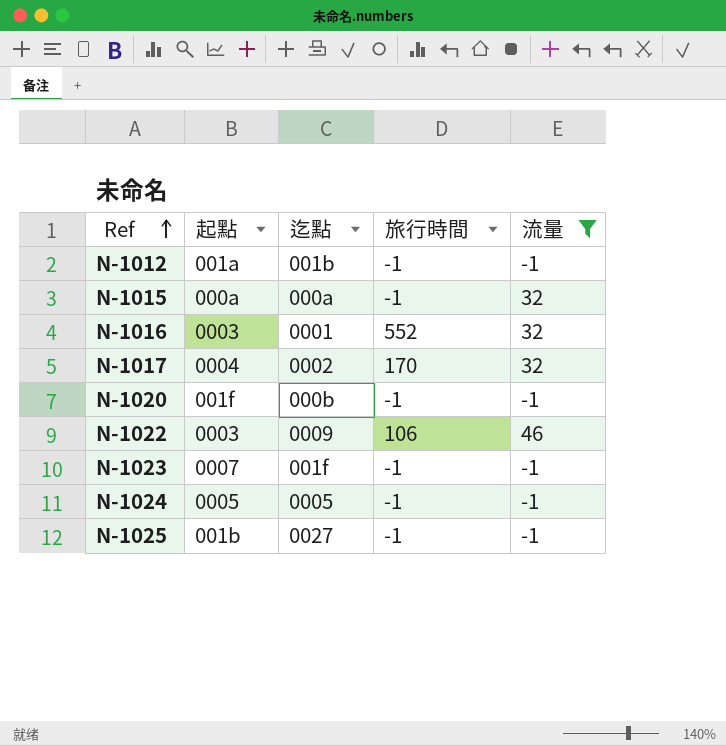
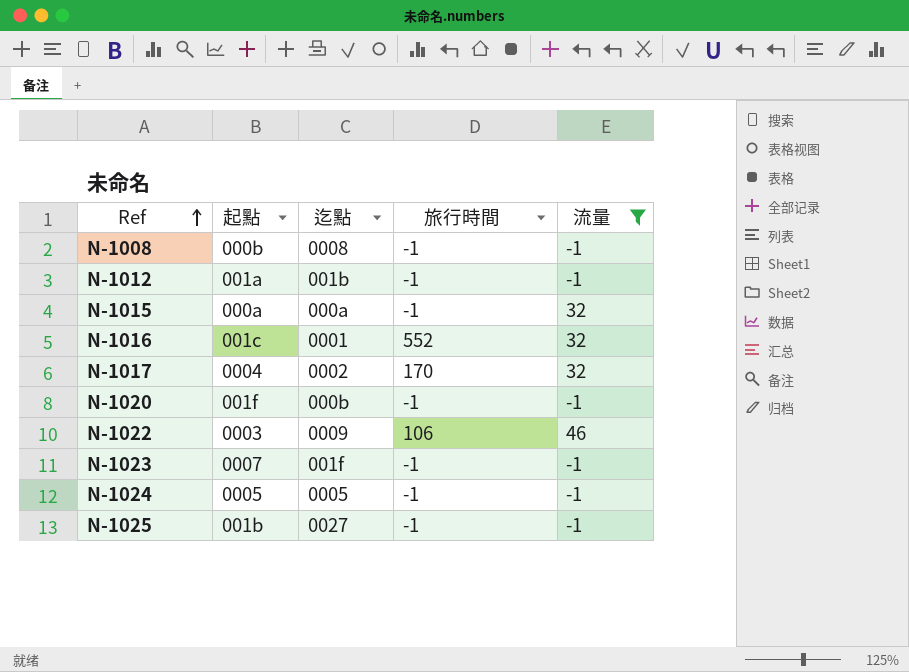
row N-1008: none -> 000b | 0008 | -1 | -1
N-1016 | 起點: 0003 -> 001c

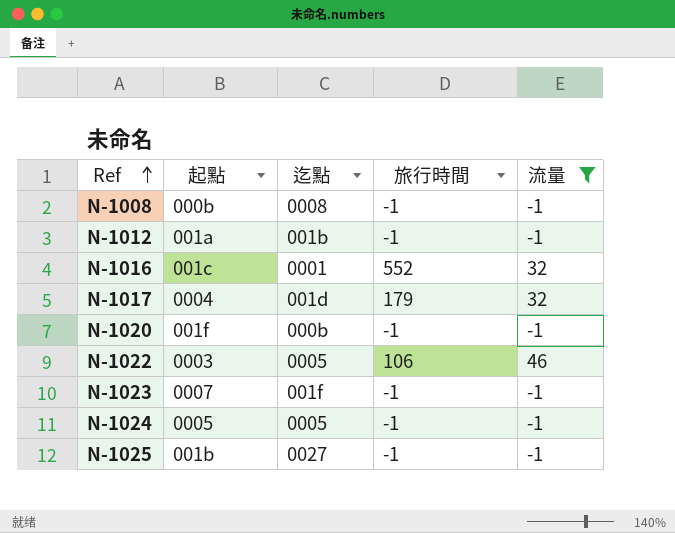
row N-1015: 000a | 000a | -1 | 32 -> none
N-1017 | 迄點: 0002 -> 001d
N-1017 | 旅行時間: 170 -> 179
N-1022 | 迄點: 0009 -> 0005

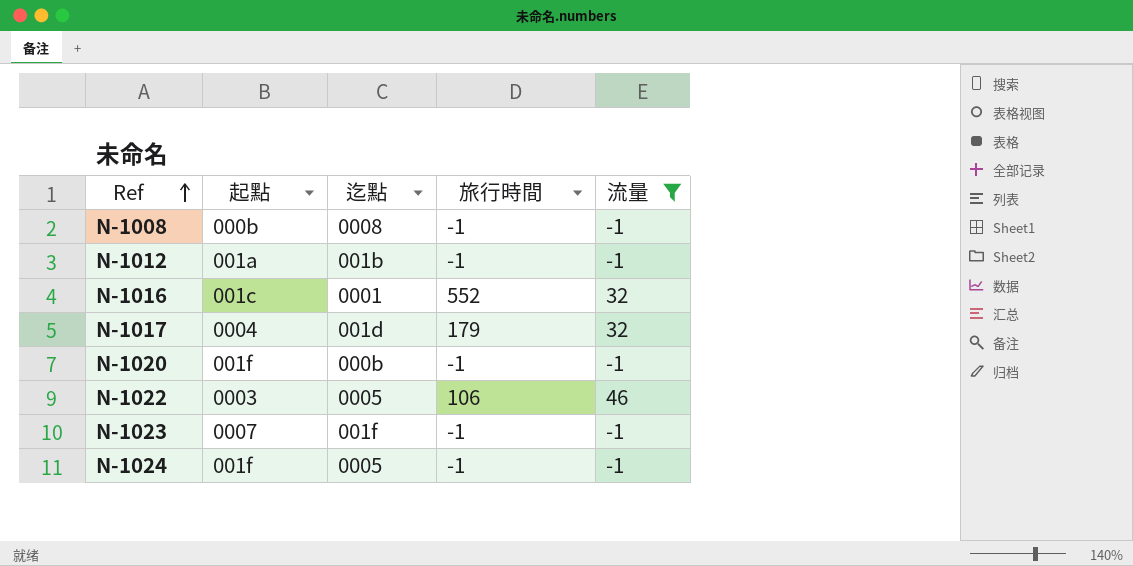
row N-1025: 001b | 0027 | -1 | -1 -> none
N-1024 | 起點: 0005 -> 001f

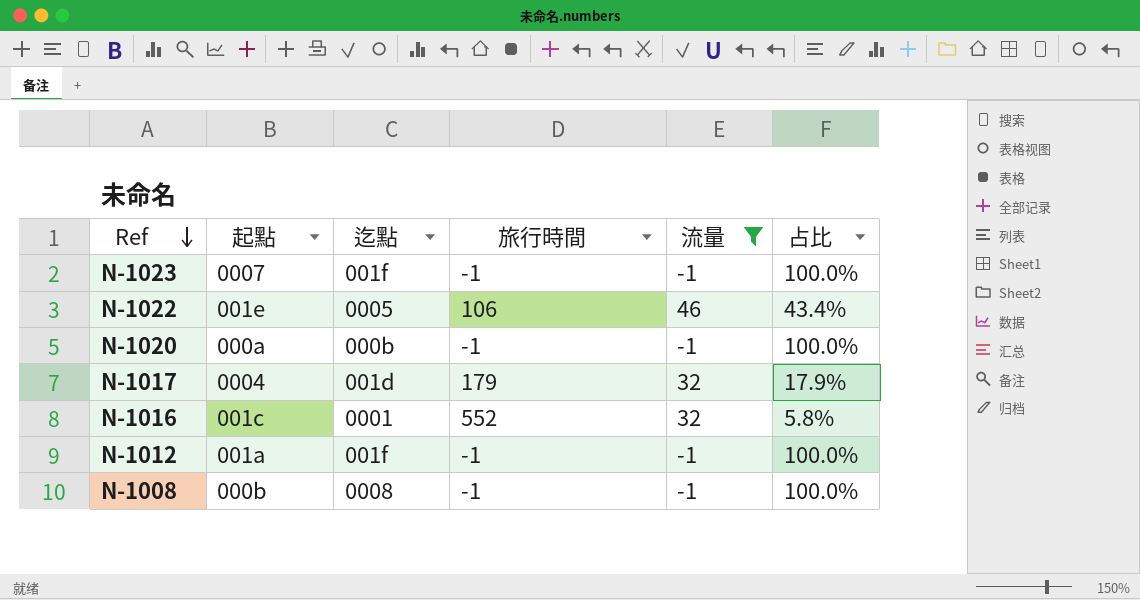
row order: Ref ascending -> Ref descending
column 占比 | formula: none -> [流量] / [旅行時間]
row N-1024: 001f | 0005 | -1 | -1 -> none
N-1022 | 起點: 0003 -> 001e
N-1020 | 起點: 001f -> 000a
N-1012 | 迄點: 001b -> 001f

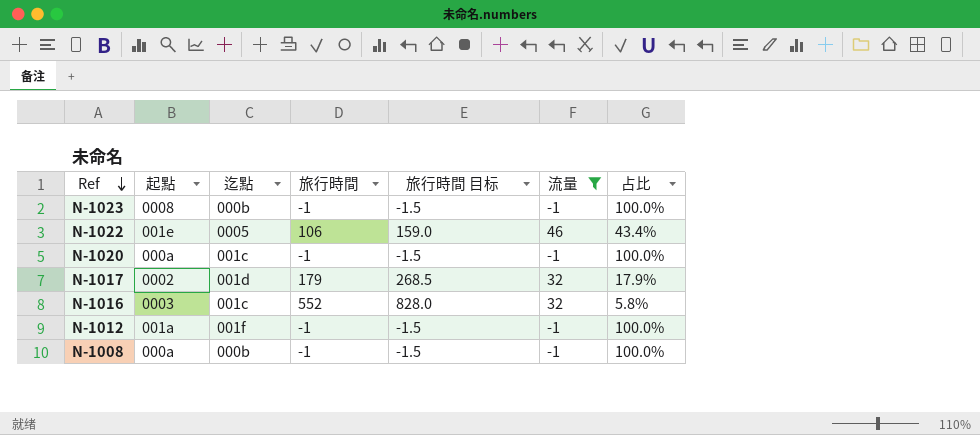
column 旅行時間 目标 | formula: none -> [旅行時間] * 1.5
N-1023 | 起點: 0007 -> 0008
N-1023 | 迄點: 001f -> 000b
N-1020 | 迄點: 000b -> 001c
N-1017 | 起點: 0004 -> 0002
N-1016 | 起點: 001c -> 0003
N-1016 | 迄點: 0001 -> 001c
N-1008 | 起點: 000b -> 000a
N-1008 | 迄點: 0008 -> 000b

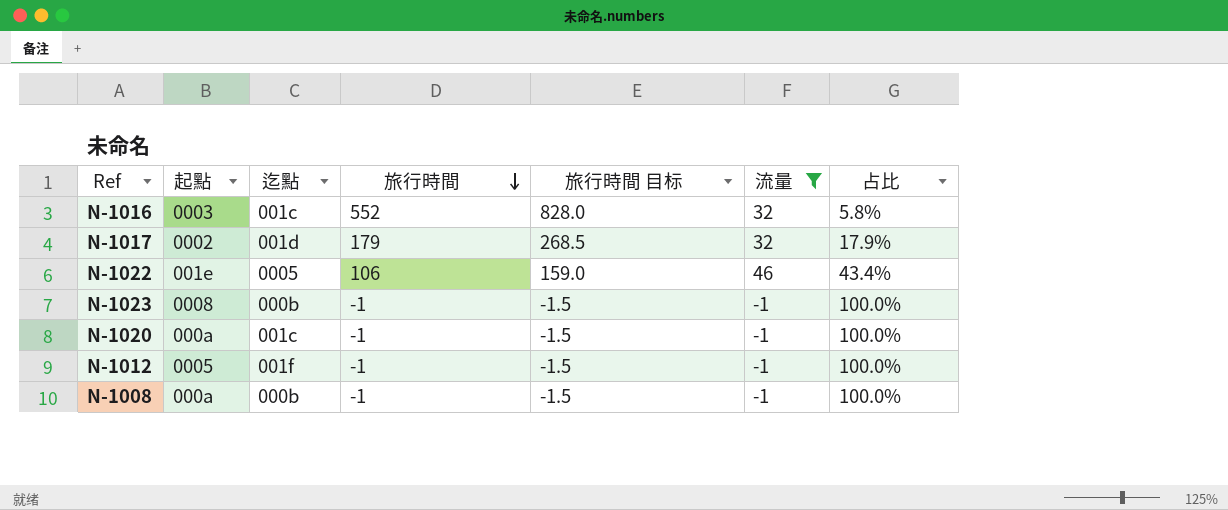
row order: Ref descending -> 旅行時間 descending
N-1012 | 起點: 001a -> 0005

